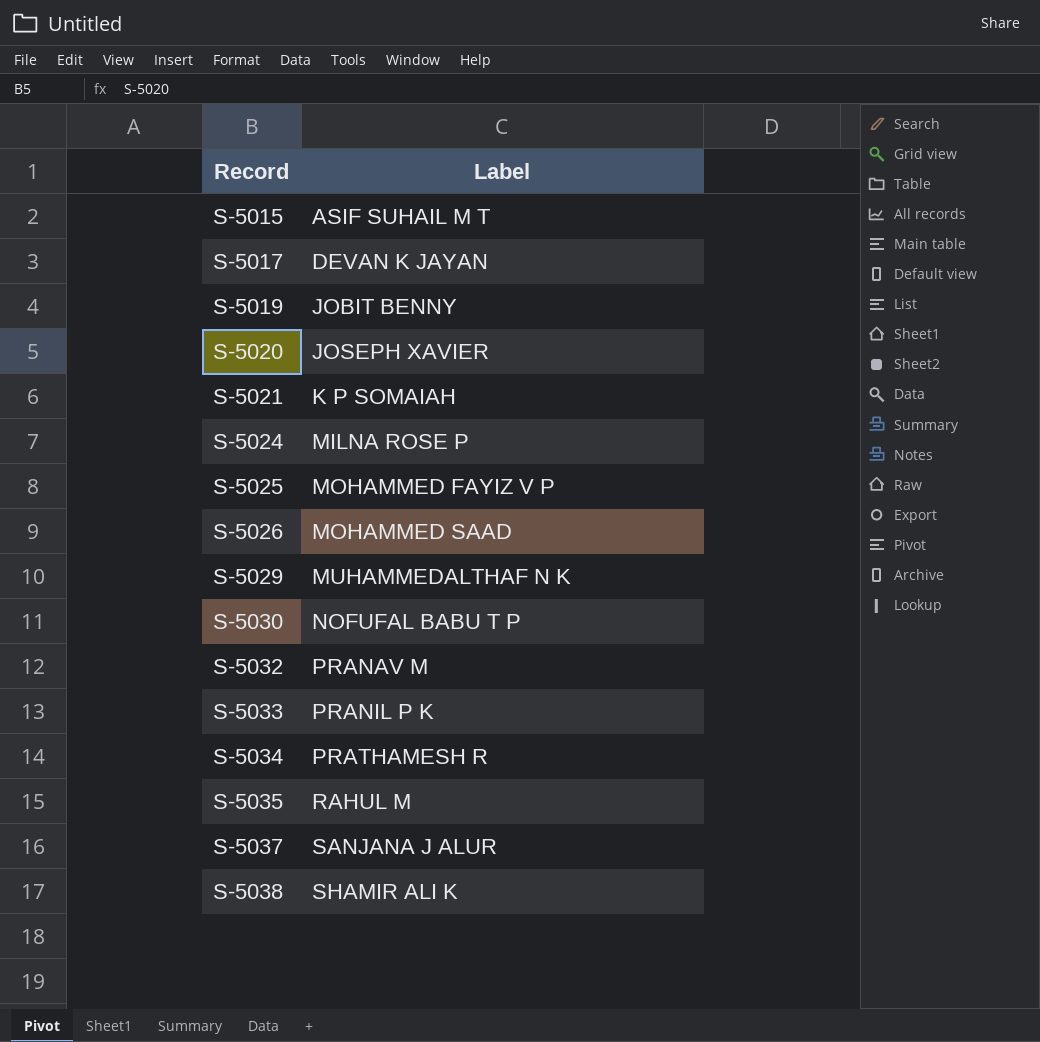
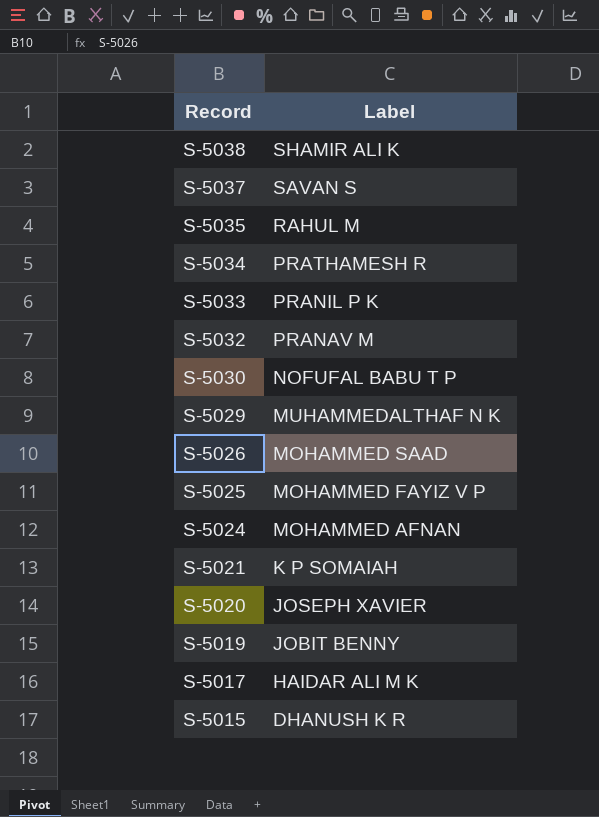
row order: Record ascending -> Record descending
S-5037 | Label: SANJANA J ALUR -> SAVAN S
S-5024 | Label: MILNA ROSE P -> MOHAMMED AFNAN
S-5017 | Label: DEVAN K JAYAN -> HAIDAR ALI M K
S-5015 | Label: ASIF SUHAIL M T -> DHANUSH K R

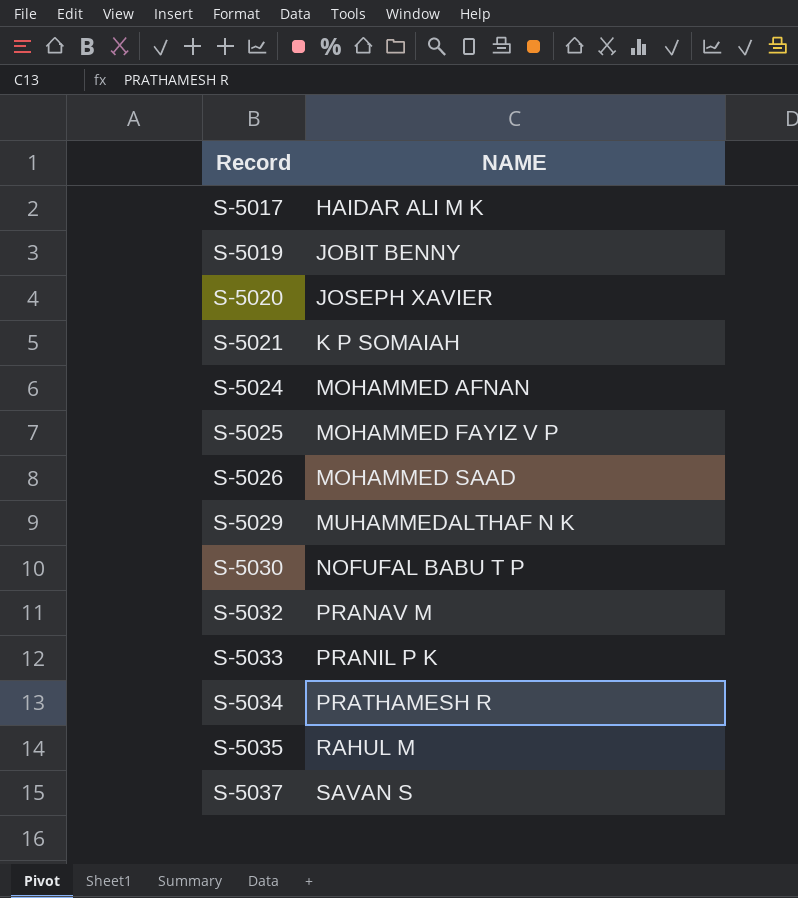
row order: Record descending -> Record ascending
column name: Label -> NAME
row S-5038: SHAMIR ALI K -> none
row S-5015: DHANUSH K R -> none

